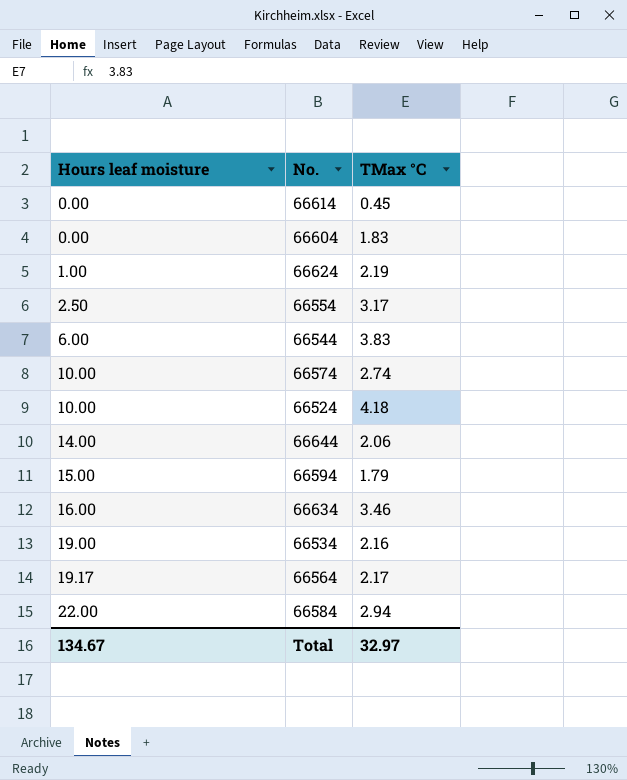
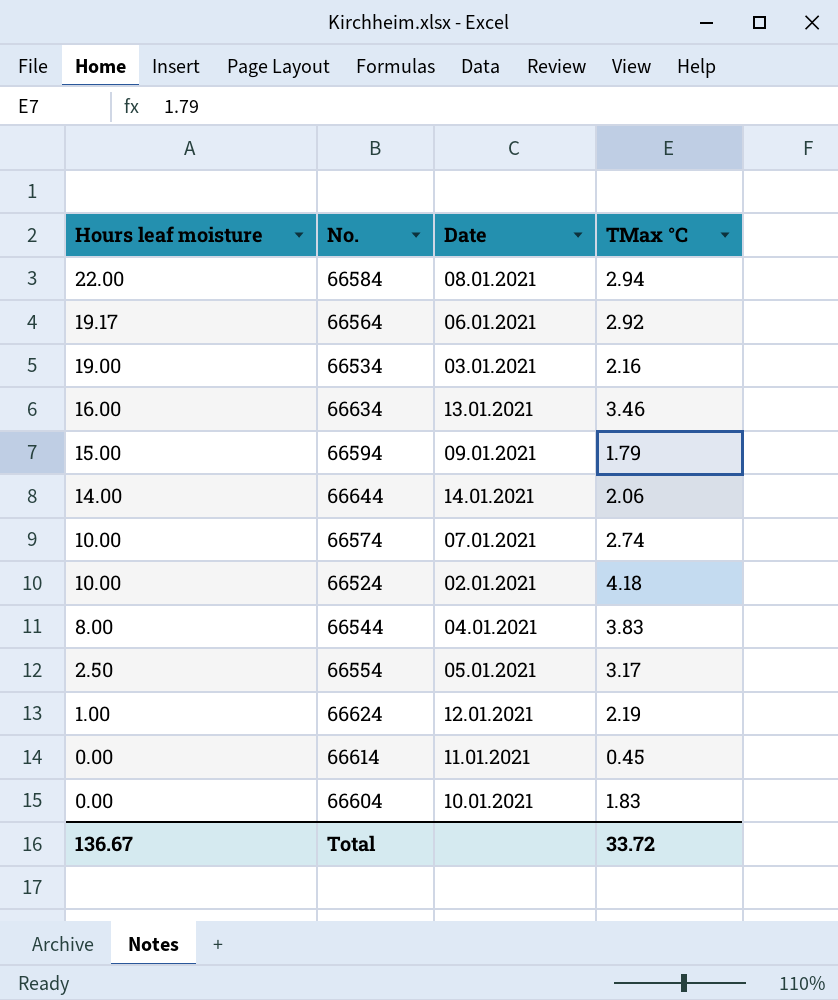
row order: Hours leaf moisture ascending -> Hours leaf moisture descending
column Date | position: none -> 3
66564 | TMax °C: 2.17 -> 2.92
66544 | Hours leaf moisture: 6.00 -> 8.00
Total | Hours leaf moisture: 134.67 -> 136.67
Total | TMax °C: 32.97 -> 33.72

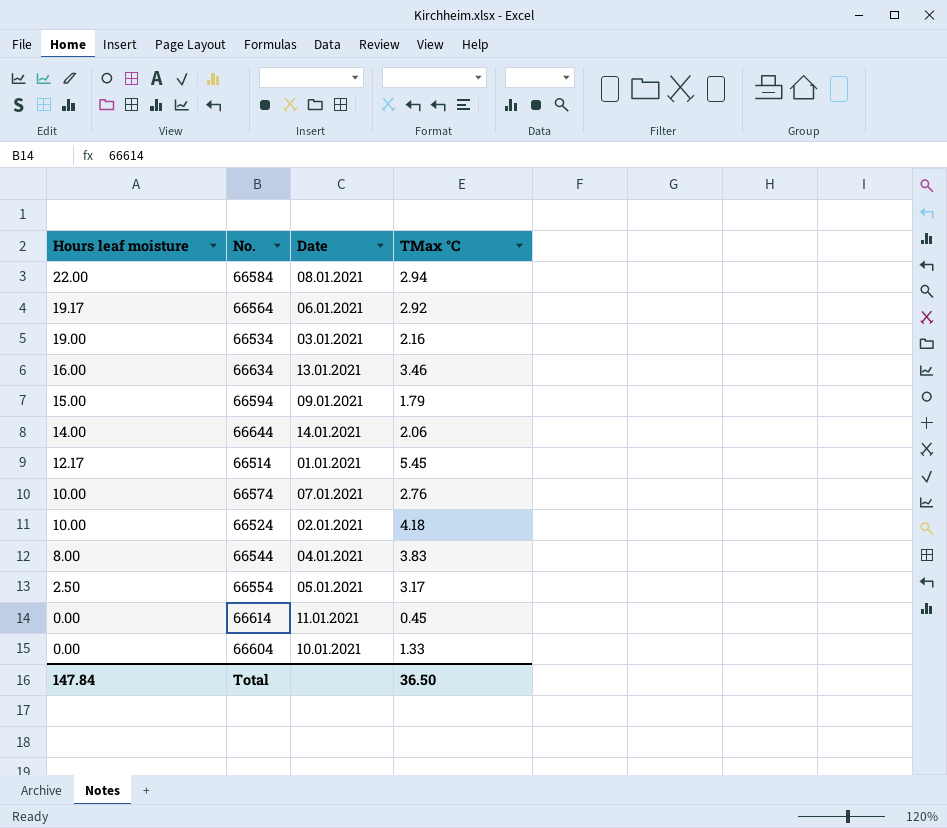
row 66624: 1.00 | 12.01.2021 | 2.19 -> none
row 66514: none -> 12.17 | 01.01.2021 | 5.45
66574 | TMax °C: 2.74 -> 2.76
66604 | TMax °C: 1.83 -> 1.33
Total | Hours leaf moisture: 136.67 -> 147.84
Total | TMax °C: 33.72 -> 36.50

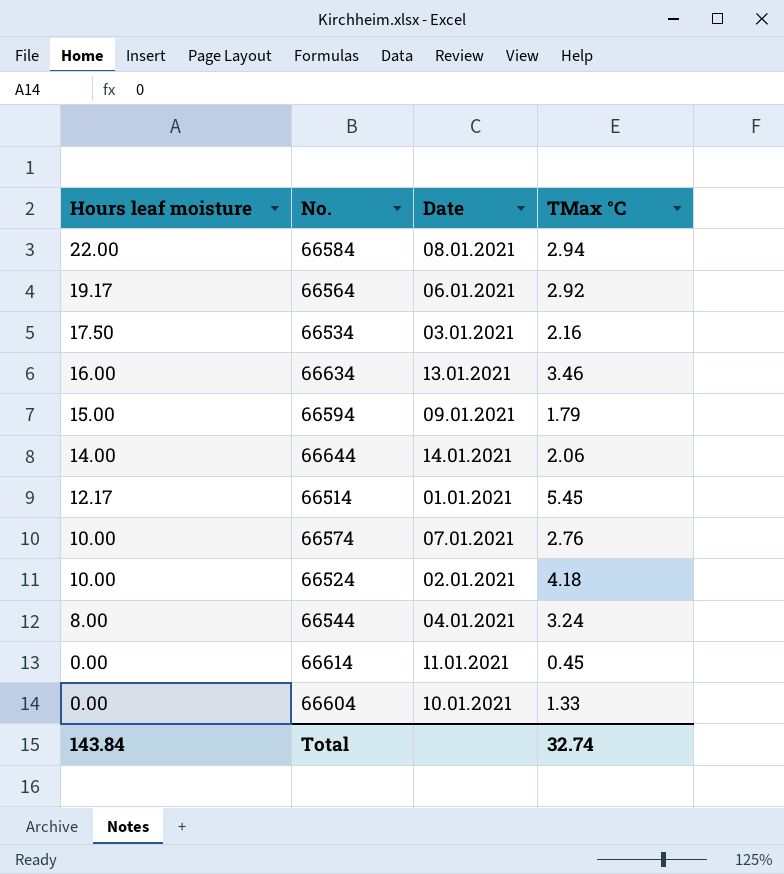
row 66554: 2.50 | 05.01.2021 | 3.17 -> none
66534 | Hours leaf moisture: 19.00 -> 17.50
66544 | TMax °C: 3.83 -> 3.24
Total | Hours leaf moisture: 147.84 -> 143.84
Total | TMax °C: 36.50 -> 32.74

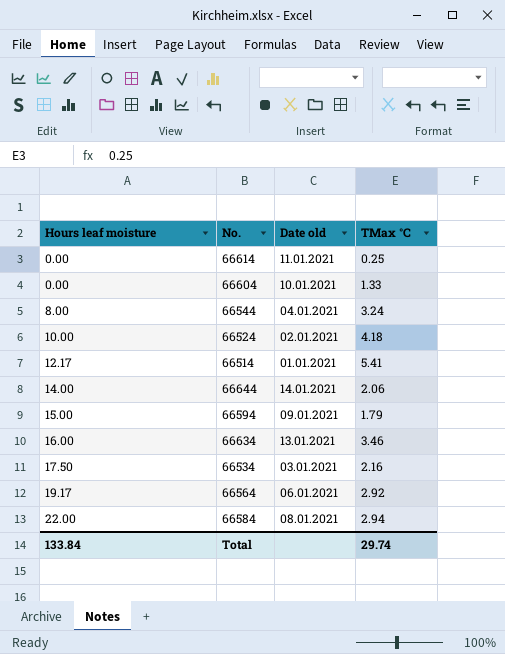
row order: Hours leaf moisture descending -> Hours leaf moisture ascending
column name: Date -> Date old
row 66574: 10.00 | 07.01.2021 | 2.76 -> none
66614 | TMax °C: 0.45 -> 0.25
66514 | TMax °C: 5.45 -> 5.41
Total | Hours leaf moisture: 143.84 -> 133.84
Total | TMax °C: 32.74 -> 29.74

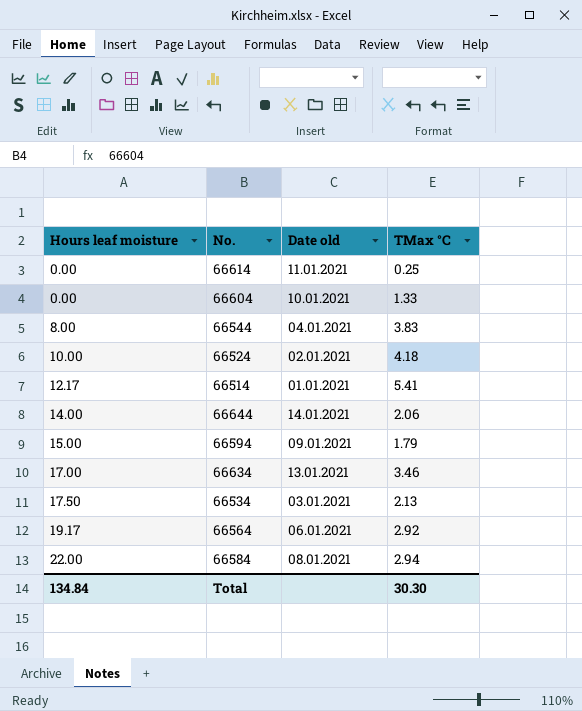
66544 | TMax °C: 3.24 -> 3.83
66634 | Hours leaf moisture: 16.00 -> 17.00
66534 | TMax °C: 2.16 -> 2.13
Total | Hours leaf moisture: 133.84 -> 134.84
Total | TMax °C: 29.74 -> 30.30

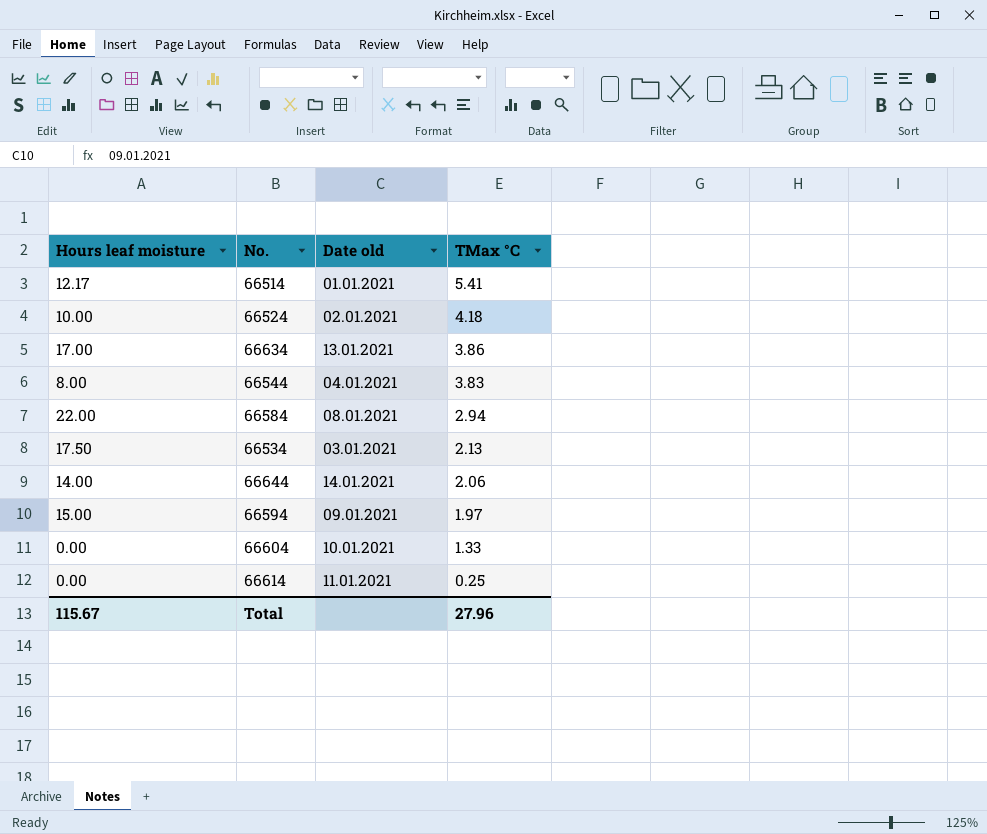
row order: Hours leaf moisture ascending -> TMax °C descending
row 66564: 19.17 | 06.01.2021 | 2.92 -> none
66634 | TMax °C: 3.46 -> 3.86
66594 | TMax °C: 1.79 -> 1.97
Total | Hours leaf moisture: 134.84 -> 115.67
Total | TMax °C: 30.30 -> 27.96

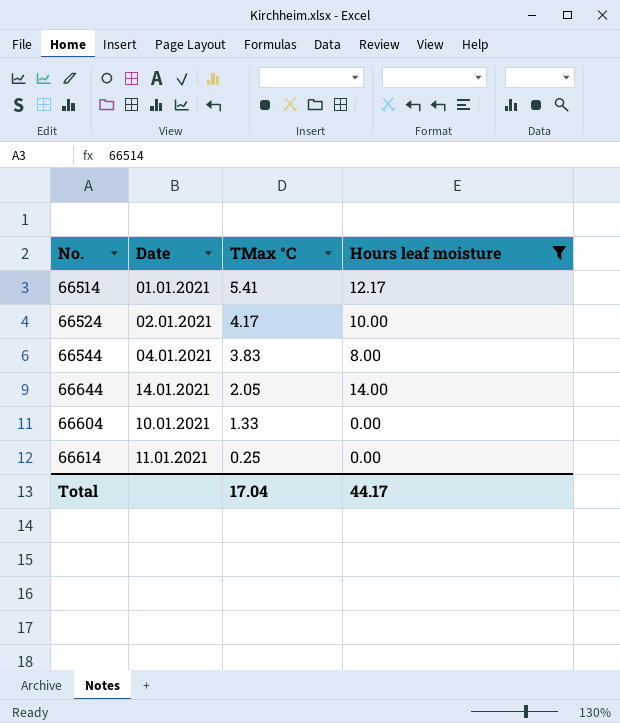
filter: none -> Hours leaf moisture <= 14.00
column name: Date old -> Date
column Hours leaf moisture | position: 1 -> 4
66524 | TMax °C: 4.18 -> 4.17
66644 | TMax °C: 2.06 -> 2.05
Total | TMax °C: 27.96 -> 17.04
Total | Hours leaf moisture: 115.67 -> 44.17

